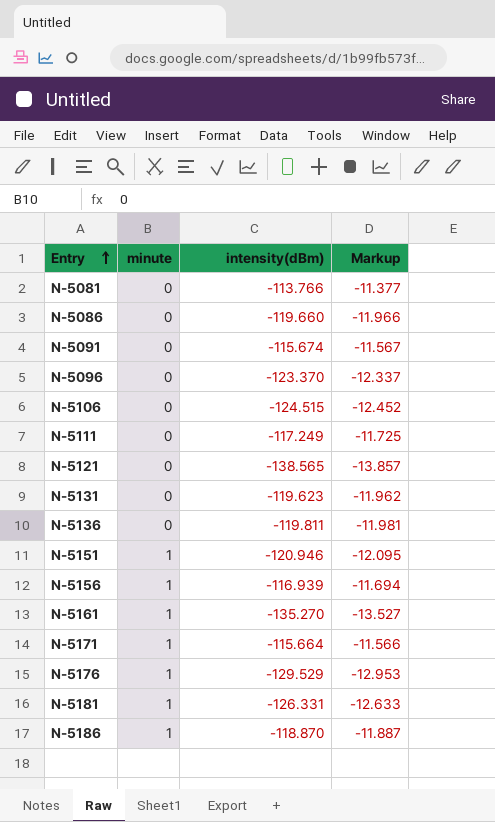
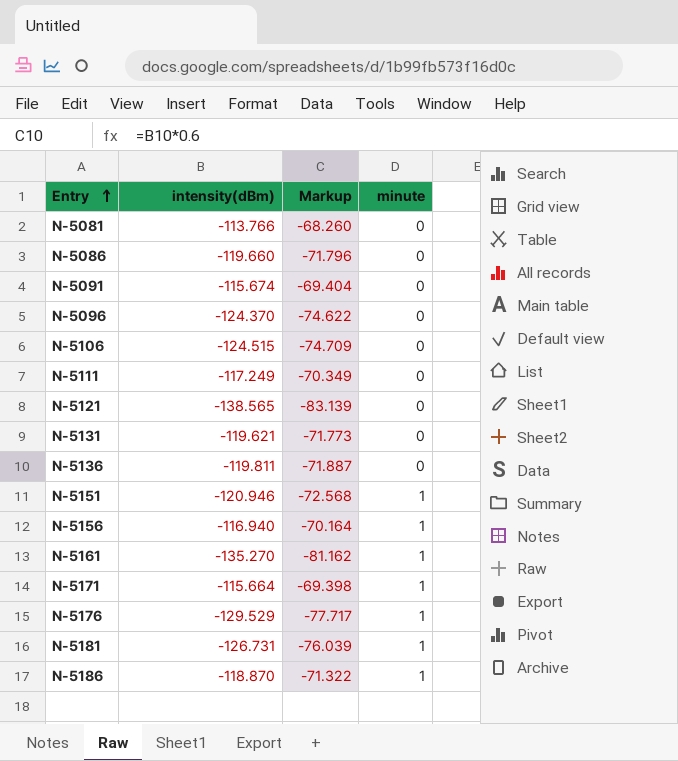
column Markup | formula: [intensity(dBm)] * 0.1 -> [intensity(dBm)] * 0.6
column minute | position: 2 -> 4
N-5096 | intensity(dBm): -123.370 -> -124.370
N-5131 | intensity(dBm): -119.623 -> -119.621
N-5156 | intensity(dBm): -116.939 -> -116.940
N-5181 | intensity(dBm): -126.331 -> -126.731

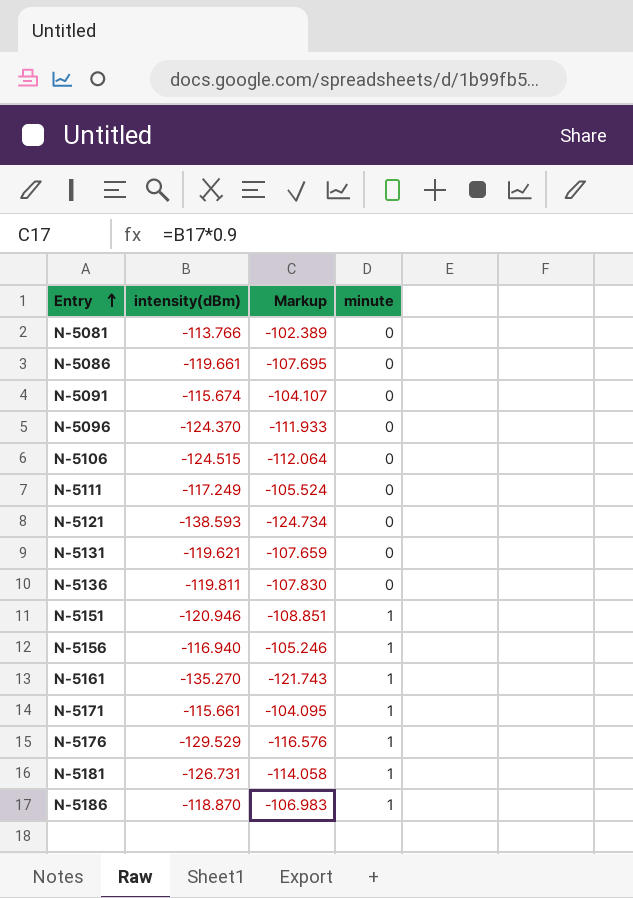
column Markup | formula: [intensity(dBm)] * 0.6 -> [intensity(dBm)] * 0.9
N-5086 | intensity(dBm): -119.660 -> -119.661
N-5121 | intensity(dBm): -138.565 -> -138.593
N-5171 | intensity(dBm): -115.664 -> -115.661

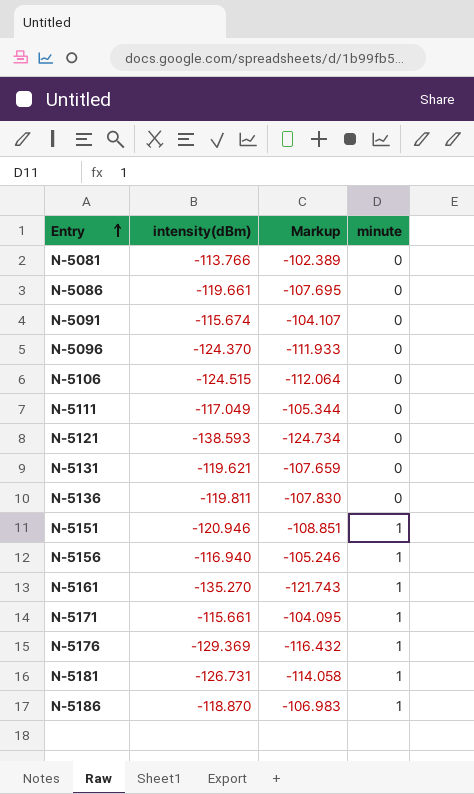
N-5111 | intensity(dBm): -117.249 -> -117.049
N-5111 | Markup: -105.524 -> -105.344
N-5176 | intensity(dBm): -129.529 -> -129.369
N-5176 | Markup: -116.576 -> -116.432

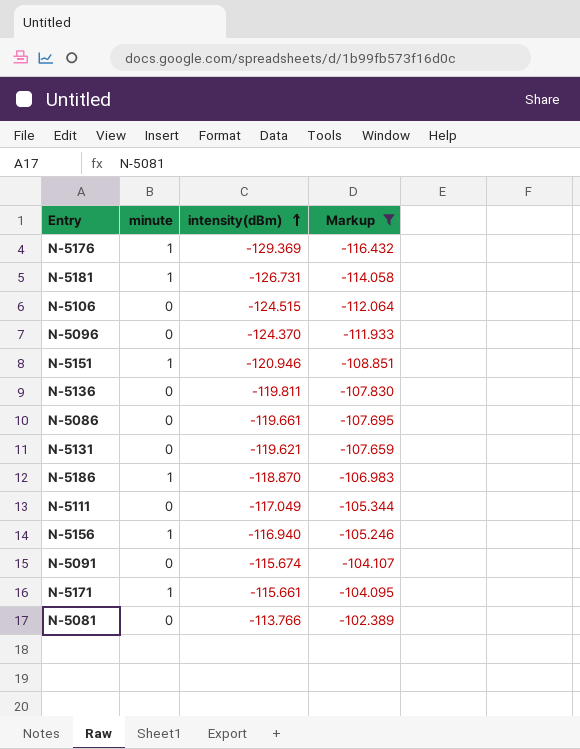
filter: none -> Markup >= -116.432
row order: Entry ascending -> intensity(dBm) ascending
column minute | position: 4 -> 2

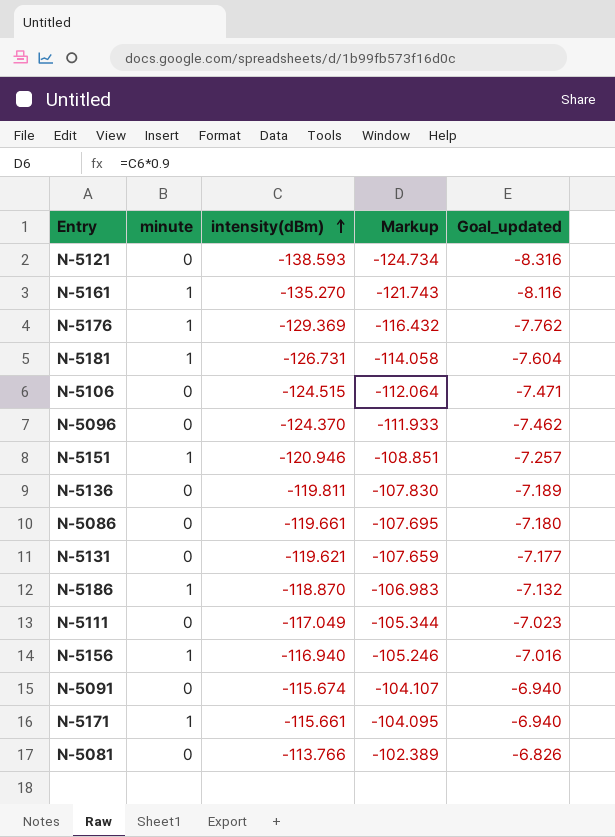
filter: Markup >= -116.432 -> none
column Goal_updated | formula: none -> [intensity(dBm)] * 0.06

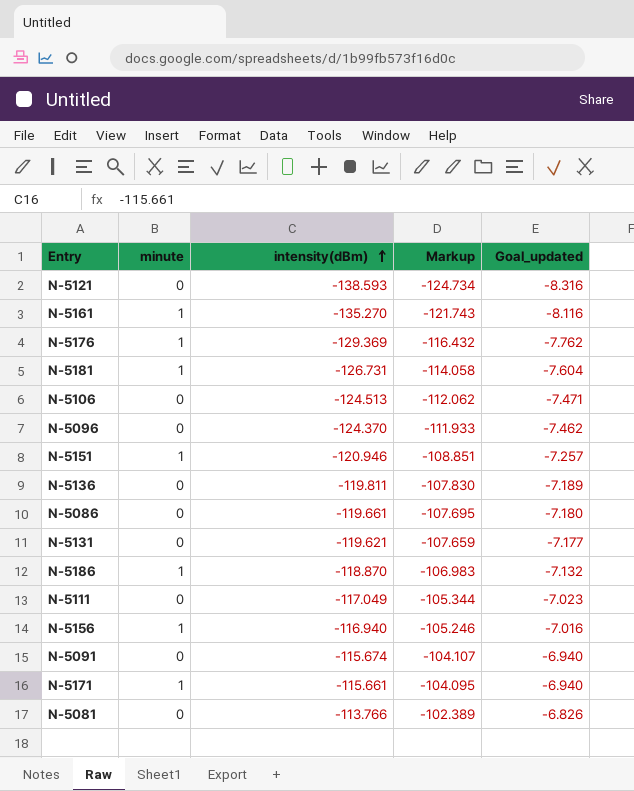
N-5106 | intensity(dBm): -124.515 -> -124.513
N-5106 | Markup: -112.064 -> -112.062

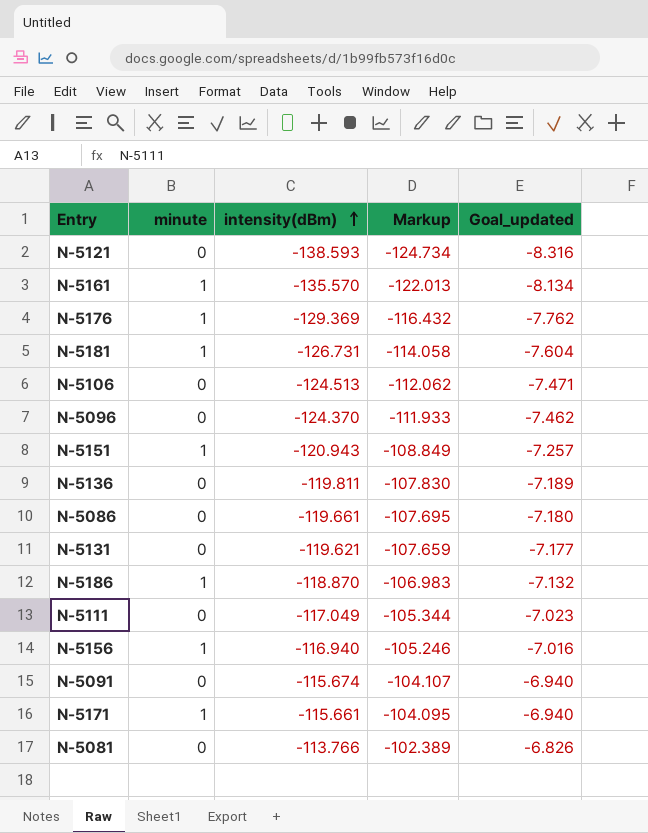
N-5161 | intensity(dBm): -135.270 -> -135.570
N-5161 | Markup: -121.743 -> -122.013
N-5161 | Goal_updated: -8.116 -> -8.134
N-5151 | intensity(dBm): -120.946 -> -120.943
N-5151 | Markup: -108.851 -> -108.849

